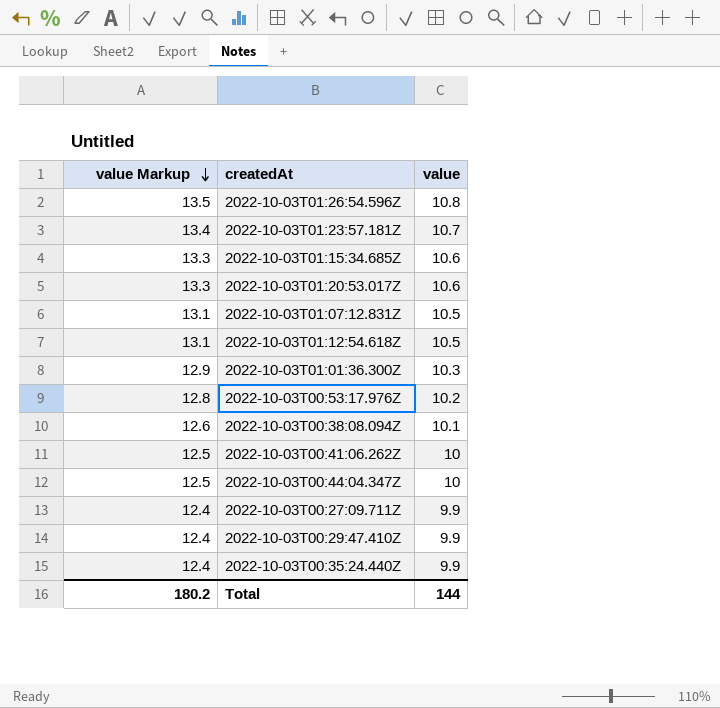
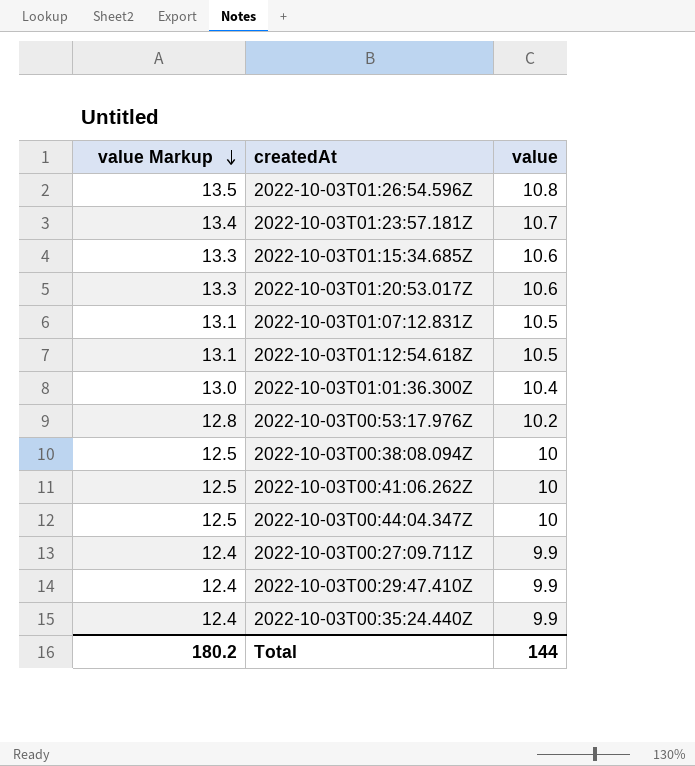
2022-10-03T01:01:36.300Z | value Markup: 12.9 -> 13.0
2022-10-03T01:01:36.300Z | value: 10.3 -> 10.4
2022-10-03T00:38:08.094Z | value Markup: 12.6 -> 12.5
2022-10-03T00:38:08.094Z | value: 10.1 -> 10

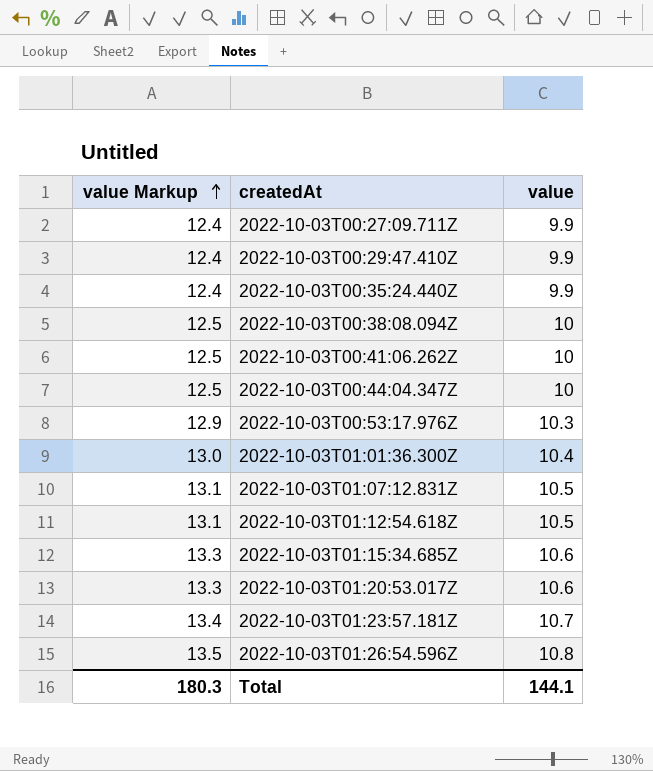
row order: value Markup descending -> value Markup ascending
2022-10-03T00:53:17.976Z | value Markup: 12.8 -> 12.9
2022-10-03T00:53:17.976Z | value: 10.2 -> 10.3
Total | value Markup: 180.2 -> 180.3
Total | value: 144 -> 144.1

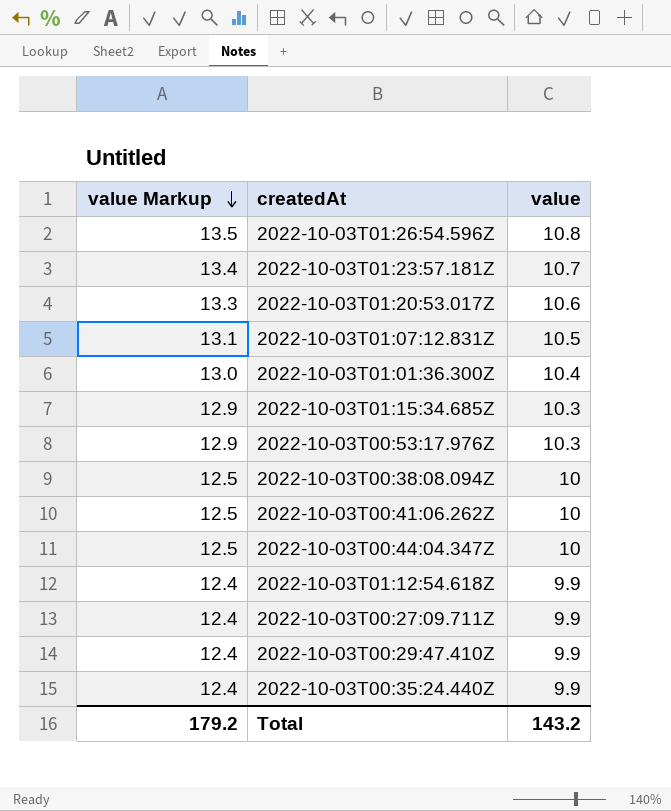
row order: value Markup ascending -> value Markup descending
2022-10-03T01:15:34.685Z | value Markup: 13.3 -> 12.9
2022-10-03T01:15:34.685Z | value: 10.6 -> 10.3
2022-10-03T01:12:54.618Z | value Markup: 13.1 -> 12.4
2022-10-03T01:12:54.618Z | value: 10.5 -> 9.9
Total | value Markup: 180.3 -> 179.2
Total | value: 144.1 -> 143.2

